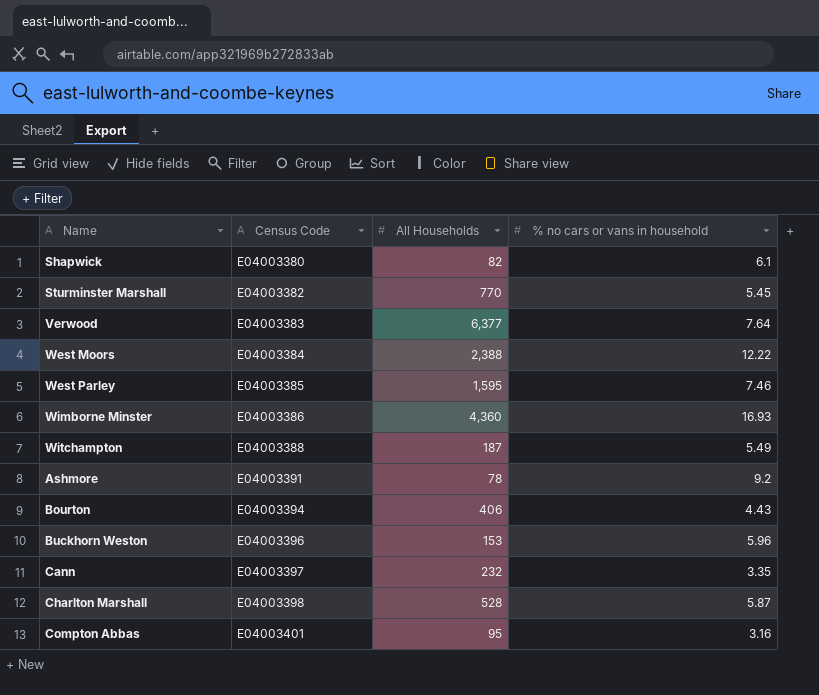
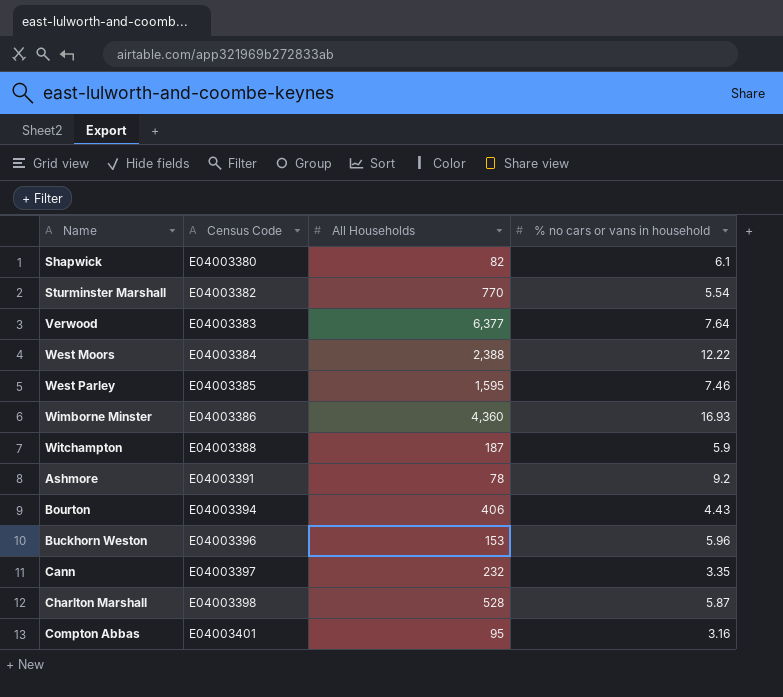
Sturminster Marshall | % no cars or vans in household: 5.45 -> 5.54
Witchampton | % no cars or vans in household: 5.49 -> 5.9

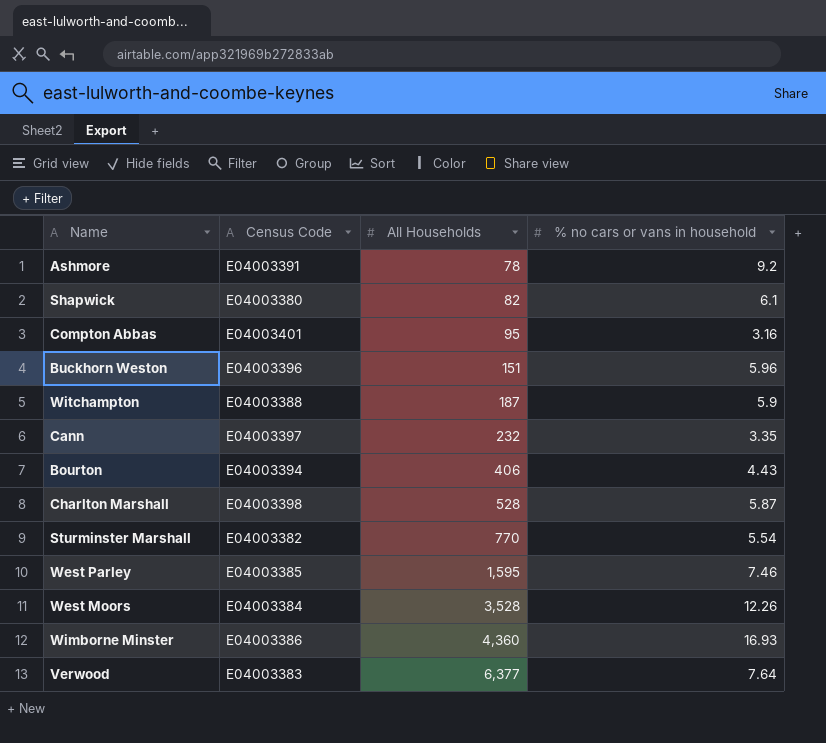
row order: Census Code ascending -> All Households ascending
Buckhorn Weston | All Households: 153 -> 151
West Moors | All Households: 2,388 -> 3,528
West Moors | % no cars or vans in household: 12.22 -> 12.26

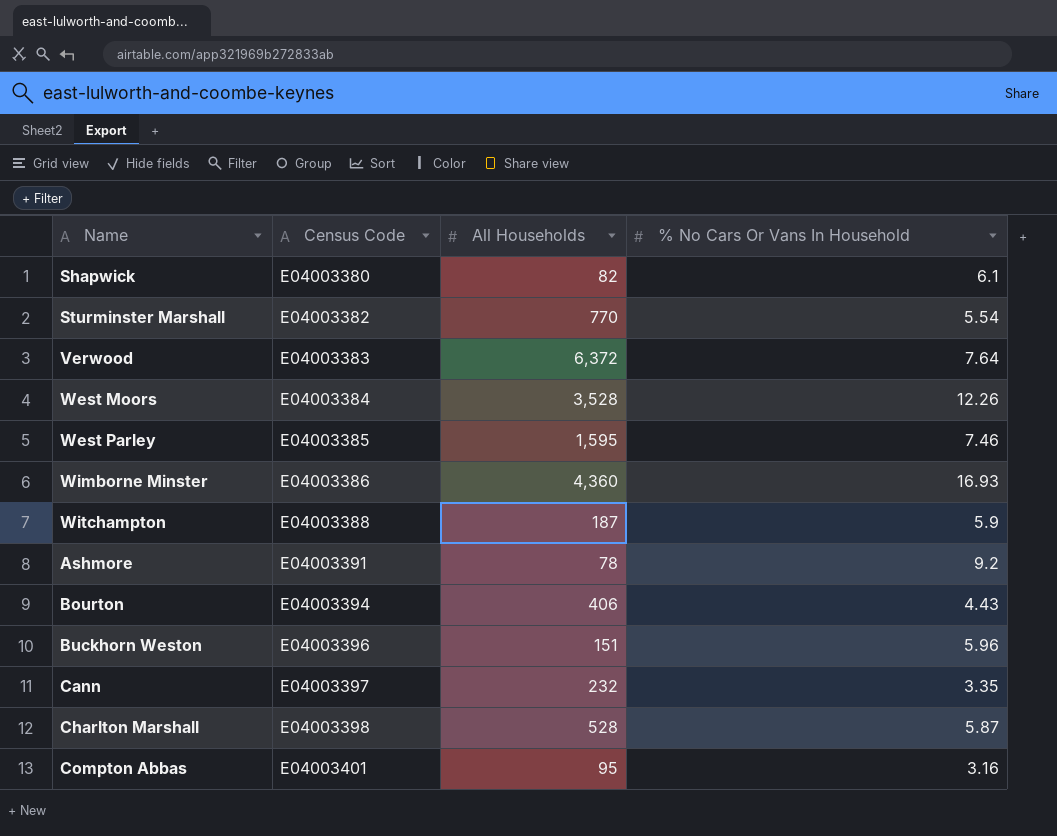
row order: All Households ascending -> Census Code ascending
column name: % no cars or vans in household -> % No Cars Or Vans In Household
Verwood | All Households: 6,377 -> 6,372

